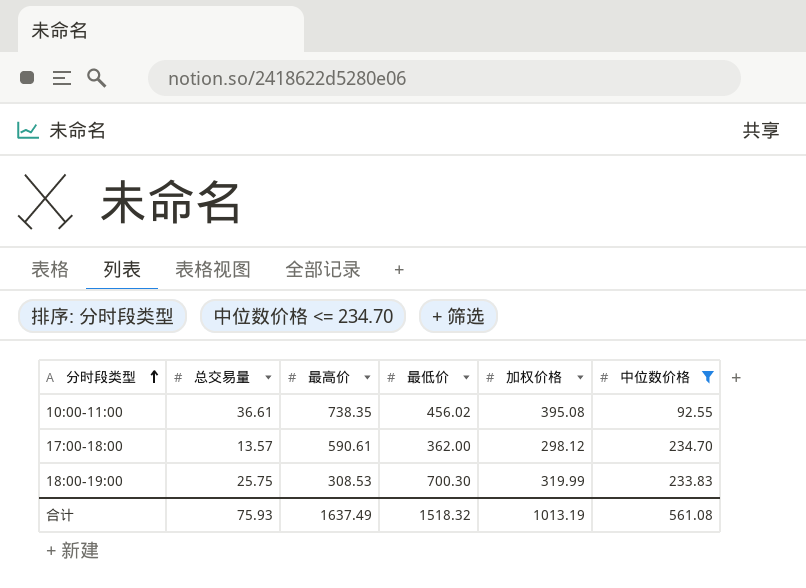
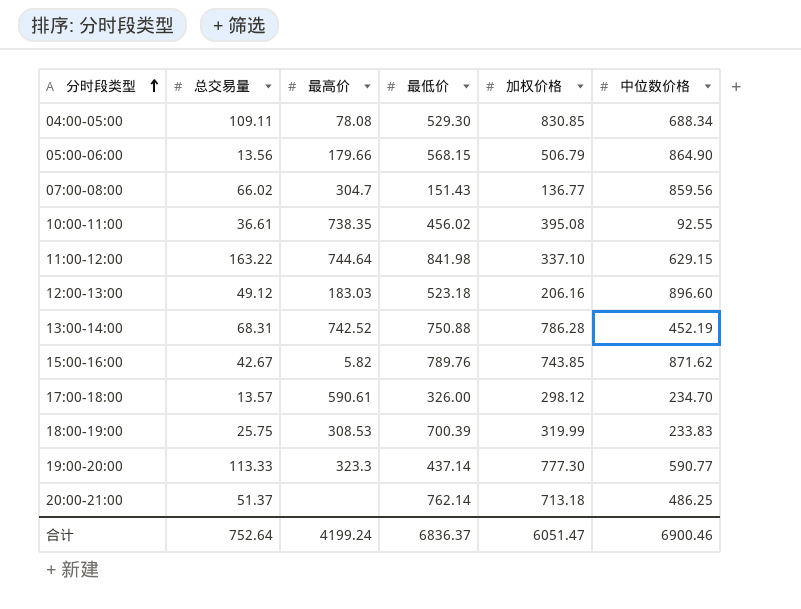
filter: 中位数价格 <= 234.70 -> none
17:00-18:00 | 最低价: 362.00 -> 326.00
18:00-19:00 | 最低价: 700.30 -> 700.39
合计 | 总交易量: 75.93 -> 752.64
合计 | 最高价: 1637.49 -> 4199.24
合计 | 最低价: 1518.32 -> 6836.37
合计 | 加权价格: 1013.19 -> 6051.47
合计 | 中位数价格: 561.08 -> 6900.46

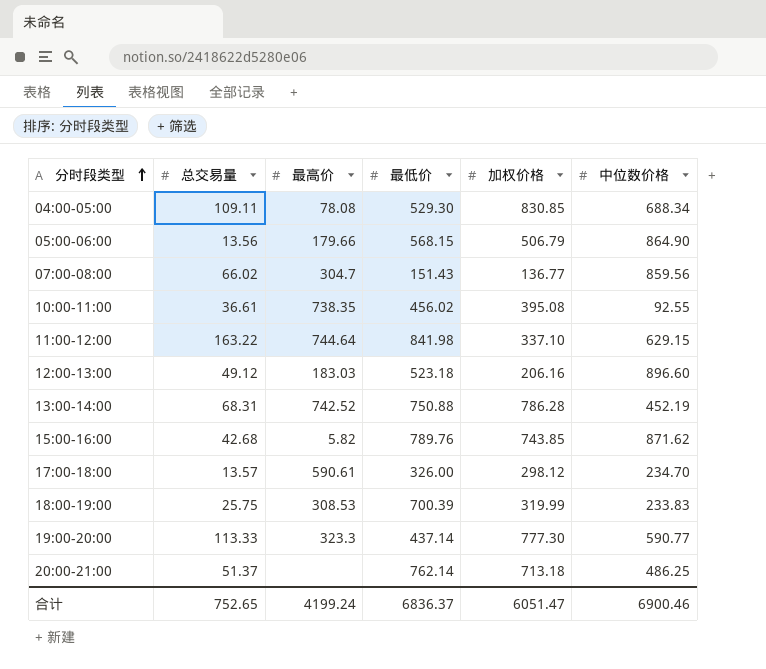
15:00-16:00 | 总交易量: 42.67 -> 42.68
合计 | 总交易量: 752.64 -> 752.65

